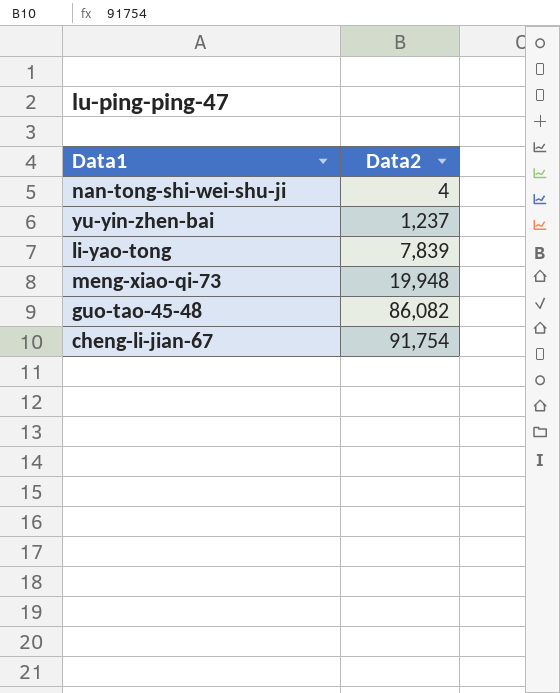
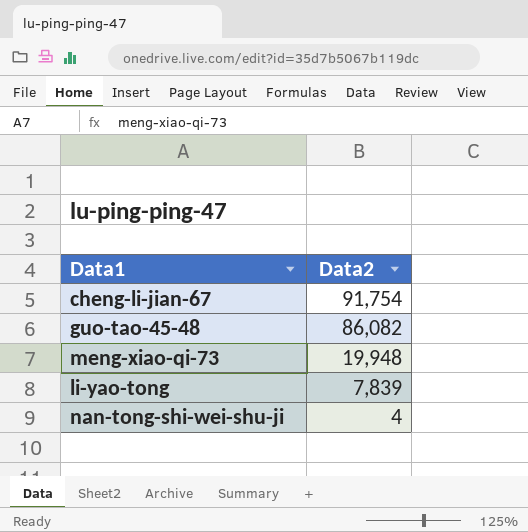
row order: Data2 ascending -> Data2 descending
row yu-yin-zhen-bai: 1,237 -> none

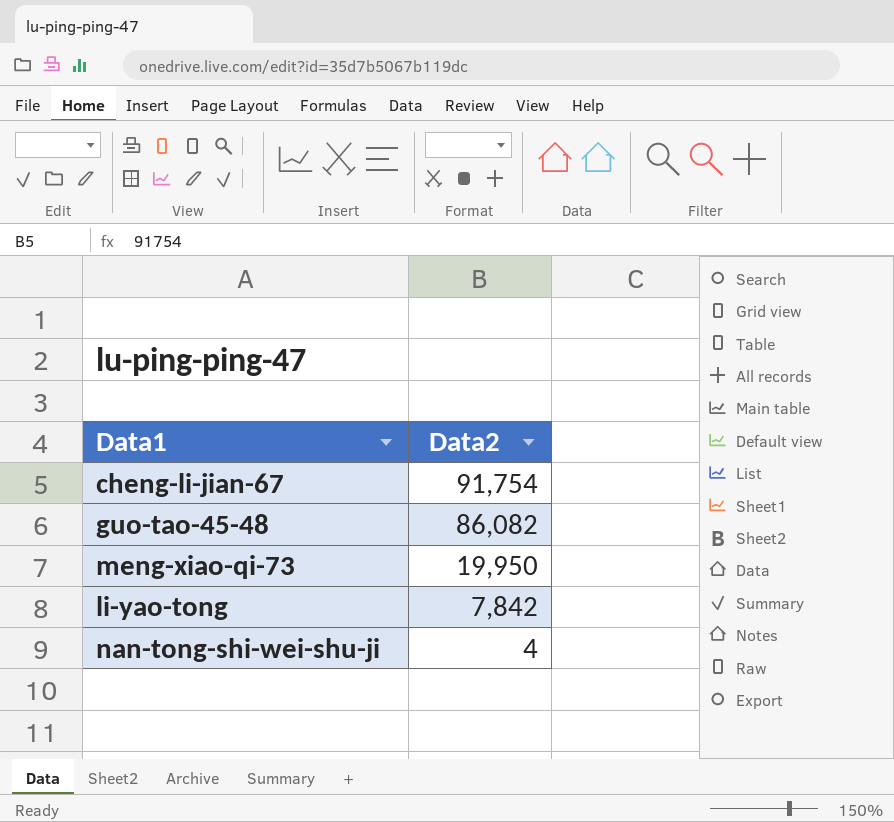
meng-xiao-qi-73 | Data2: 19,948 -> 19,950
li-yao-tong | Data2: 7,839 -> 7,842

